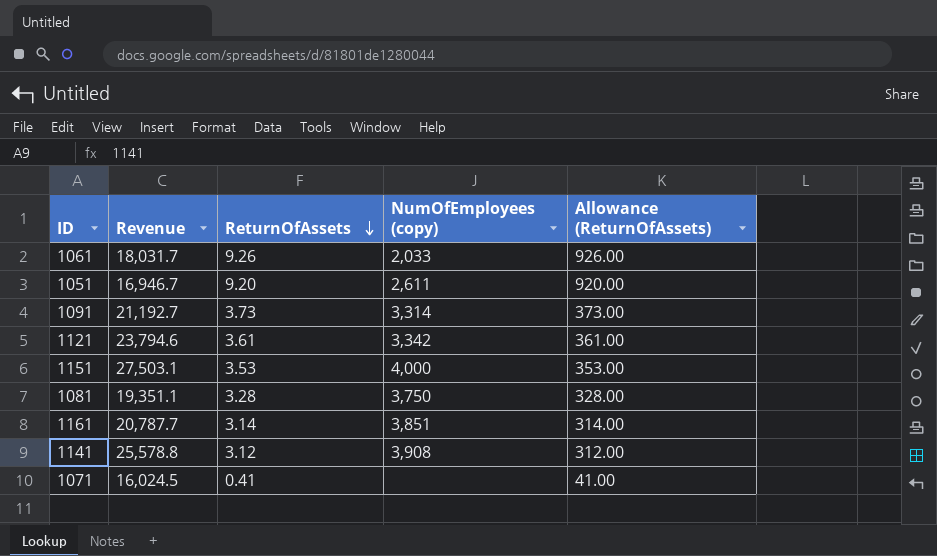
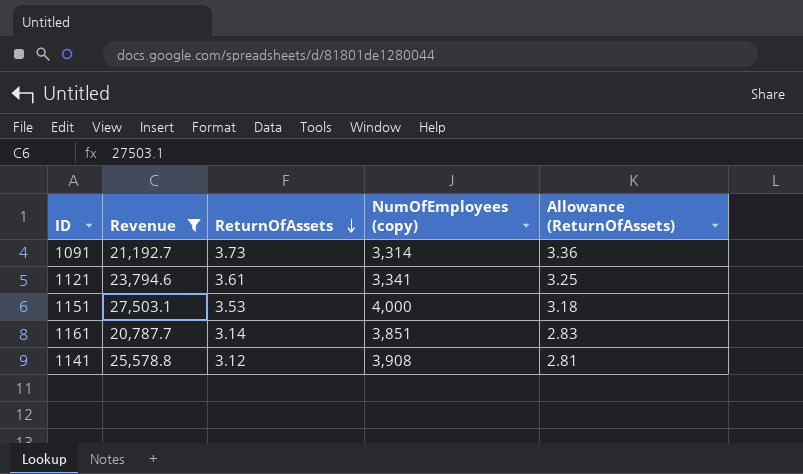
filter: none -> Revenue >= 20,787.7
column Allowance (ReturnOfAssets) | formula: [ReturnOfAssets] * 100 -> [ReturnOfAssets] * 0.9
1121 | NumOfEmployees (copy): 3,342 -> 3,341

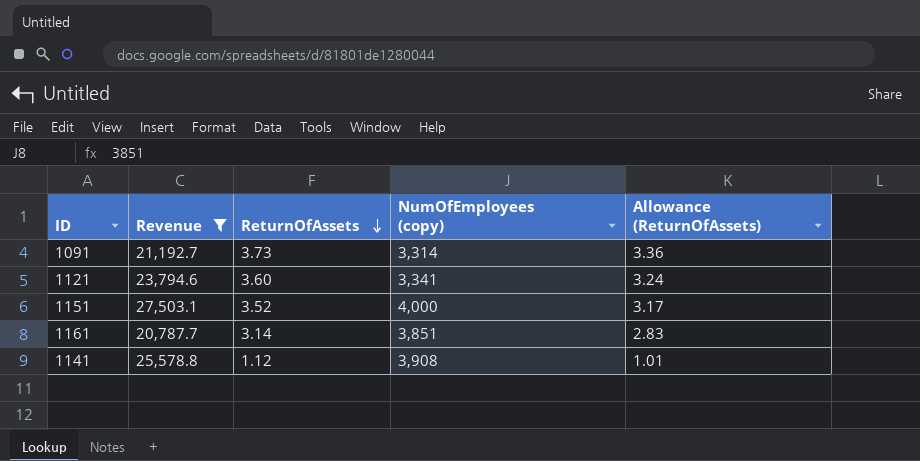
1121 | ReturnOfAssets: 3.61 -> 3.60
1121 | Allowance (ReturnOfAssets): 3.25 -> 3.24
1151 | ReturnOfAssets: 3.53 -> 3.52
1151 | Allowance (ReturnOfAssets): 3.18 -> 3.17
1141 | ReturnOfAssets: 3.12 -> 1.12
1141 | Allowance (ReturnOfAssets): 2.81 -> 1.01

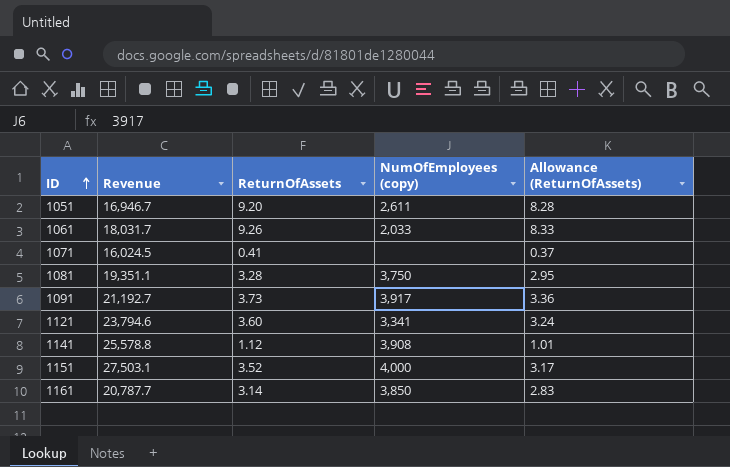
filter: Revenue >= 20,787.7 -> none
row order: ReturnOfAssets descending -> ID ascending
1091 | NumOfEmployees (copy): 3,314 -> 3,917
1161 | NumOfEmployees (copy): 3,851 -> 3,850

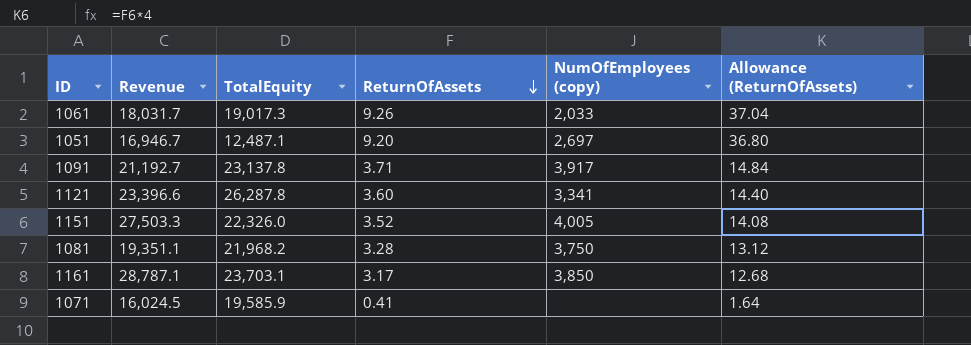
row order: ID ascending -> ReturnOfAssets descending
column TotalEquity | position: none -> 3
column Allowance (ReturnOfAssets) | formula: [ReturnOfAssets] * 0.9 -> [ReturnOfAssets] * 4
row 1141: 25,578.8 | 1.12 | 3,908 | 1.01 -> none
1051 | NumOfEmployees (copy): 2,611 -> 2,697
1091 | ReturnOfAssets: 3.73 -> 3.71
1121 | Revenue: 23,794.6 -> 23,396.6
1151 | Revenue: 27,503.1 -> 27,503.3
1151 | NumOfEmployees (copy): 4,000 -> 4,005
1161 | Revenue: 20,787.7 -> 28,787.1
1161 | ReturnOfAssets: 3.14 -> 3.17

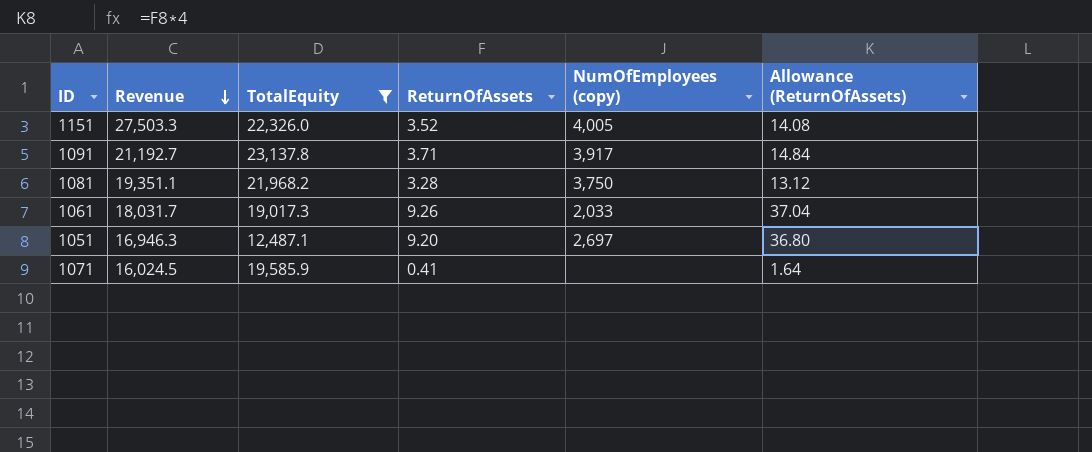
filter: none -> TotalEquity <= 23,137.8
row order: ReturnOfAssets descending -> Revenue descending
1051 | Revenue: 16,946.7 -> 16,946.3

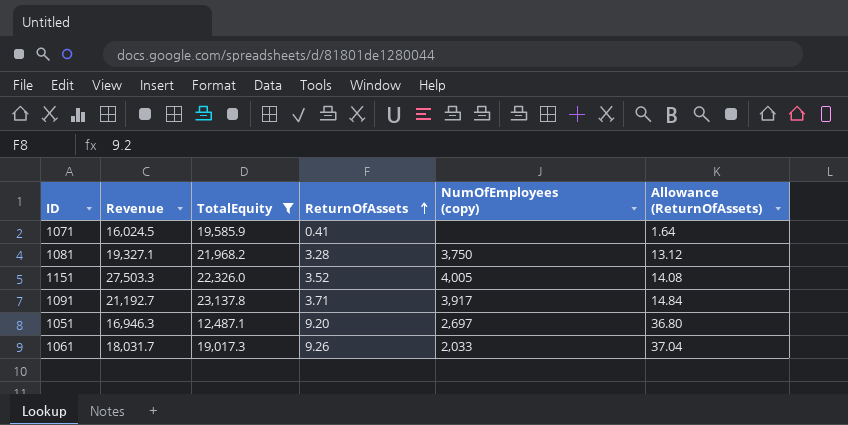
row order: Revenue descending -> ReturnOfAssets ascending
1081 | Revenue: 19,351.1 -> 19,327.1

